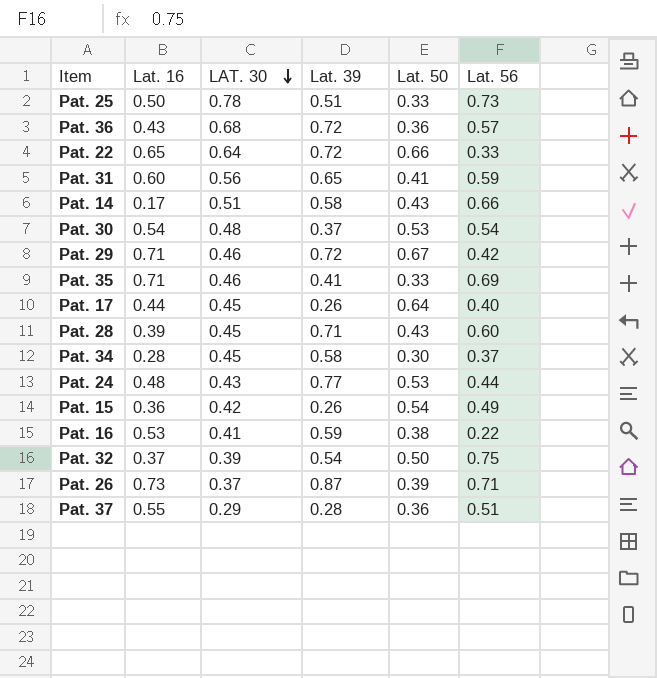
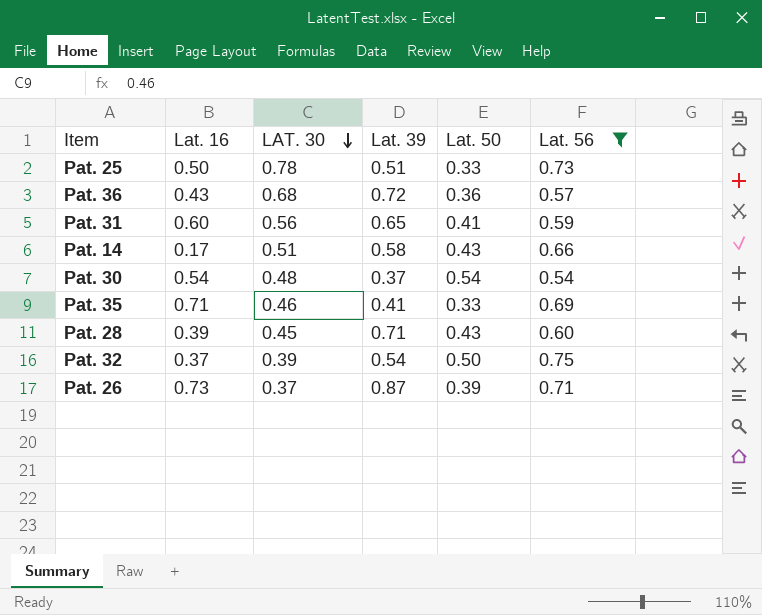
filter: none -> Lat. 56 >= 0.54
Pat. 30 | Lat. 50: 0.53 -> 0.54

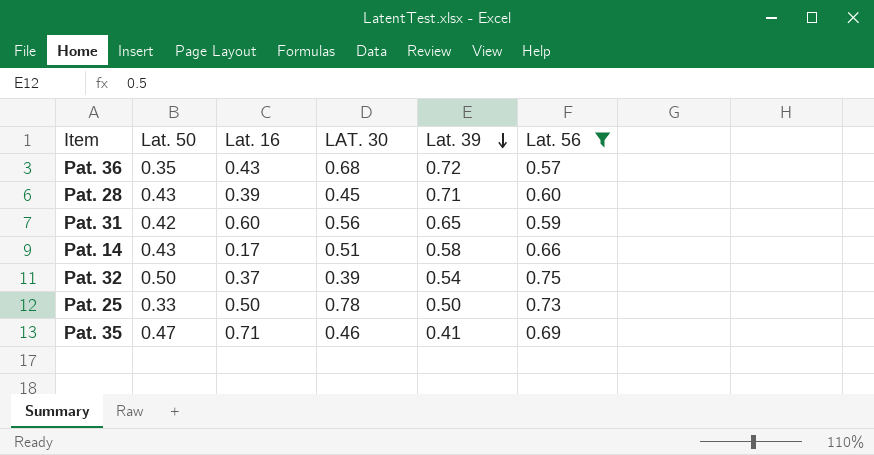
row order: LAT. 30 descending -> Lat. 39 descending
column Lat. 50 | position: 5 -> 2
row Pat. 30: 0.54 | 0.48 | 0.37 | 0.54 | 0.54 -> none
row Pat. 26: 0.73 | 0.37 | 0.87 | 0.39 | 0.71 -> none
Pat. 36 | Lat. 50: 0.36 -> 0.35
Pat. 31 | Lat. 50: 0.41 -> 0.42
Pat. 25 | Lat. 39: 0.51 -> 0.50
Pat. 35 | Lat. 50: 0.33 -> 0.47

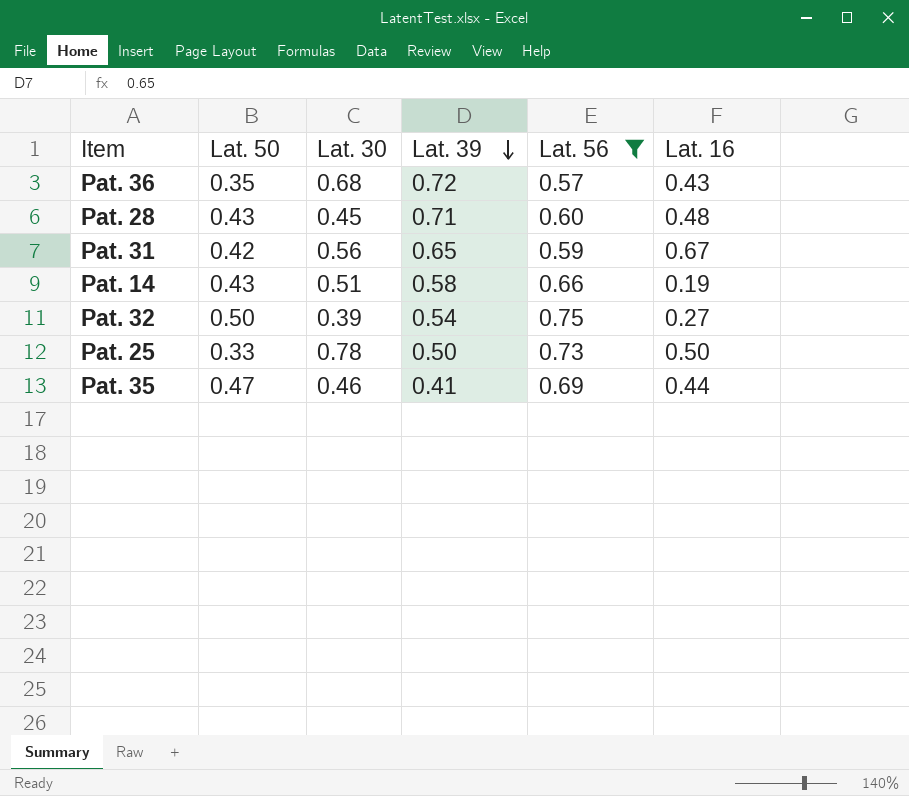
column name: LAT. 30 -> Lat. 30
column Lat. 16 | position: 3 -> 6
Pat. 28 | Lat. 16: 0.39 -> 0.48
Pat. 31 | Lat. 16: 0.60 -> 0.67
Pat. 14 | Lat. 16: 0.17 -> 0.19
Pat. 32 | Lat. 16: 0.37 -> 0.27
Pat. 35 | Lat. 16: 0.71 -> 0.44

